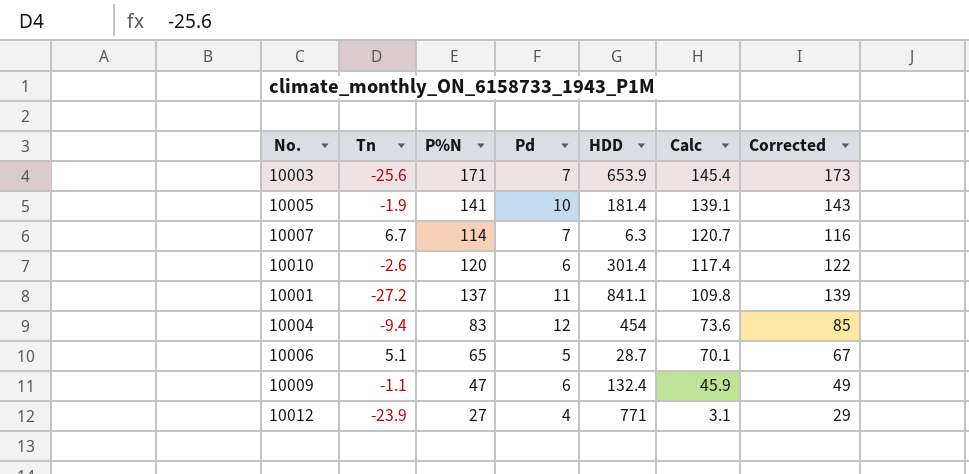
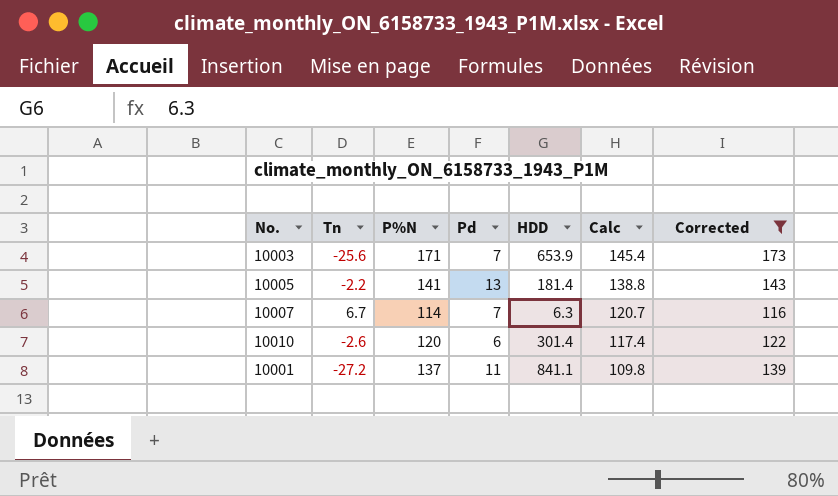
filter: none -> Corrected >= 116
10005 | Tn: -1.9 -> -2.2
10005 | Pd: 10 -> 13
10005 | Calc: 139.1 -> 138.8

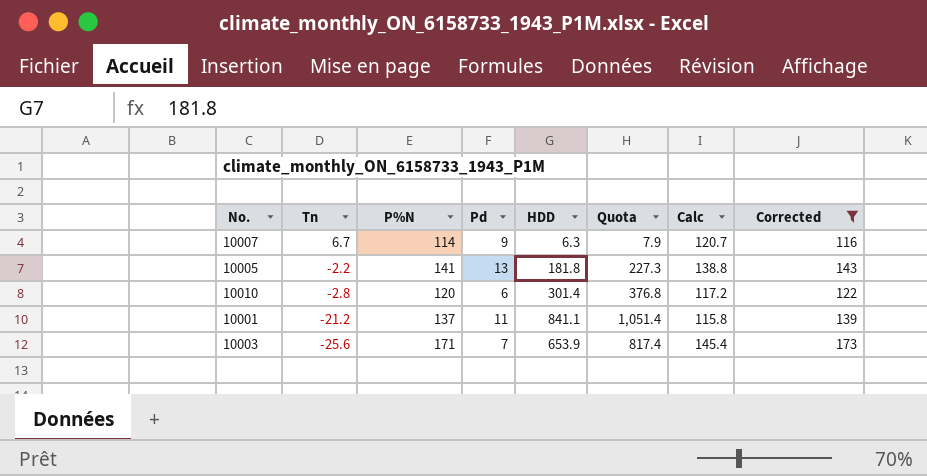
row order: Calc descending -> Tn descending
column Quota | formula: none -> [HDD] * 1.25
10007 | Pd: 7 -> 9
10005 | HDD: 181.4 -> 181.8
10010 | Tn: -2.6 -> -2.8
10010 | Calc: 117.4 -> 117.2
10001 | Tn: -27.2 -> -21.2
10001 | Calc: 109.8 -> 115.8

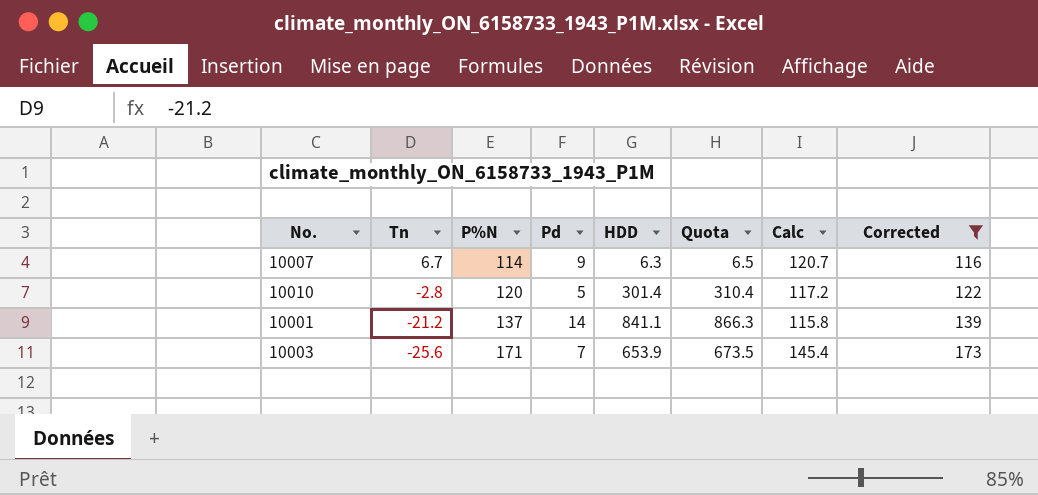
column Quota | formula: [HDD] * 1.25 -> [HDD] * 1.03
row 10005: -2.2 | 141 | 13 | 181.8 | 227.3 | 138.8 | 143 -> none
10010 | Pd: 6 -> 5
10001 | Pd: 11 -> 14

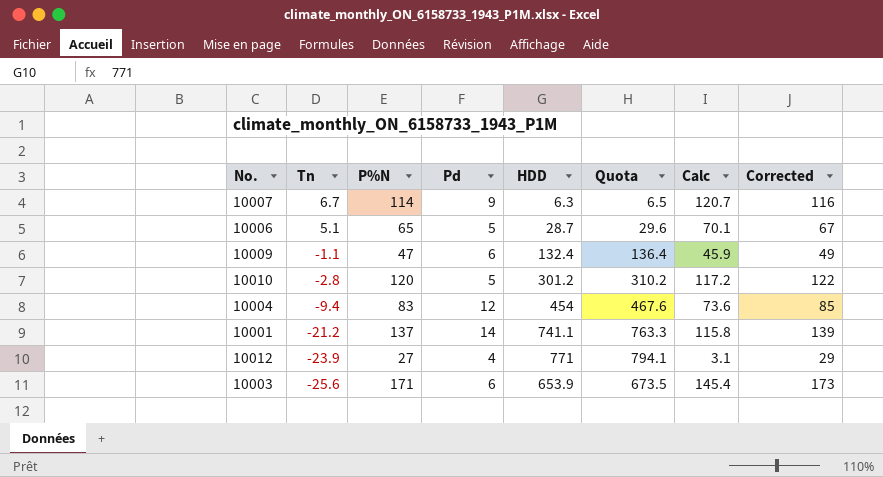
filter: Corrected >= 116 -> none
10010 | HDD: 301.4 -> 301.2
10010 | Quota: 310.4 -> 310.2
10001 | HDD: 841.1 -> 741.1
10001 | Quota: 866.3 -> 763.3
10003 | Pd: 7 -> 6

